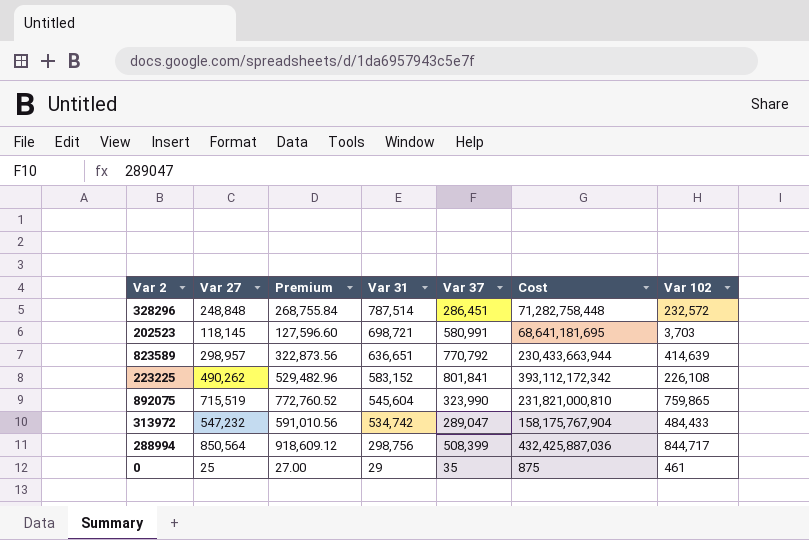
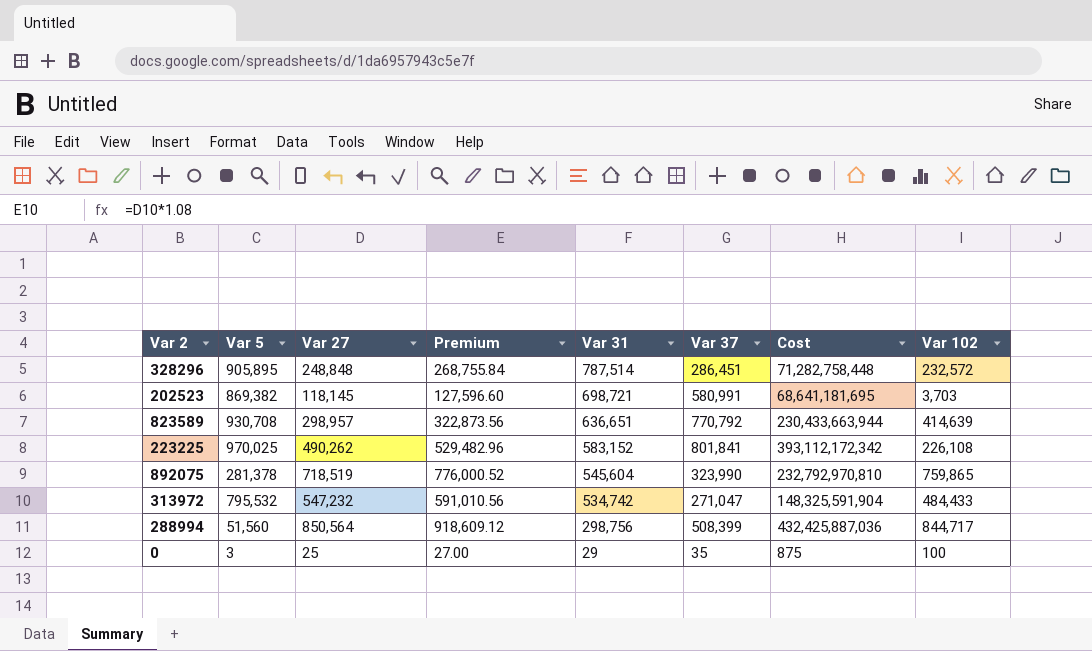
column Var 5 | position: none -> 2
892075 | Var 27: 715,519 -> 718,519
892075 | Premium: 772,760.52 -> 776,000.52
892075 | Cost: 231,821,000,810 -> 232,792,970,810
313972 | Var 37: 289,047 -> 271,047
313972 | Cost: 158,175,767,904 -> 148,325,591,904
0 | Var 102: 461 -> 100

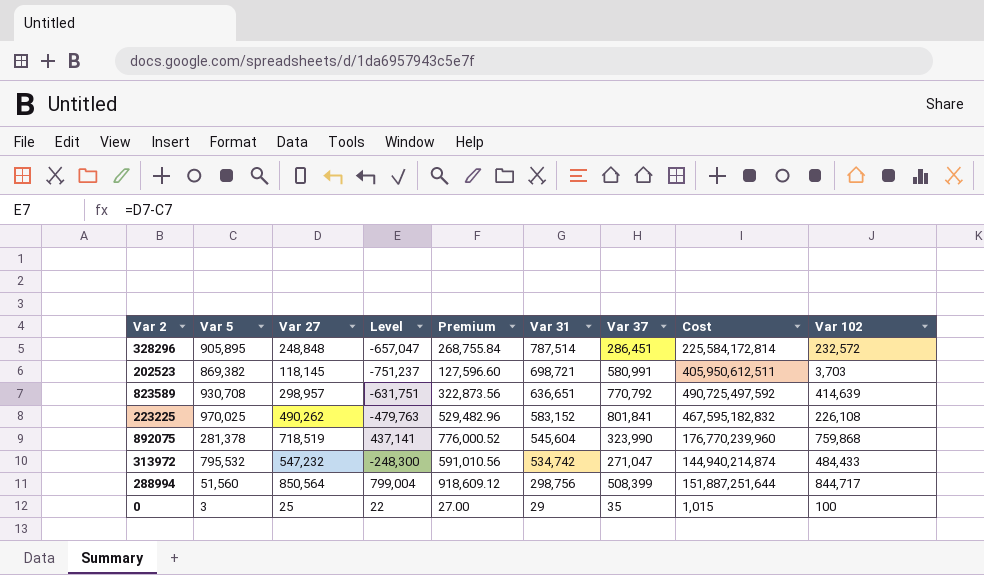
column Level | formula: none -> [Var 27] - [Var 5]
column Cost | formula: [Var 27] * [Var 37] -> [Var 31] * [Var 37]
892075 | Var 102: 759,865 -> 759,868

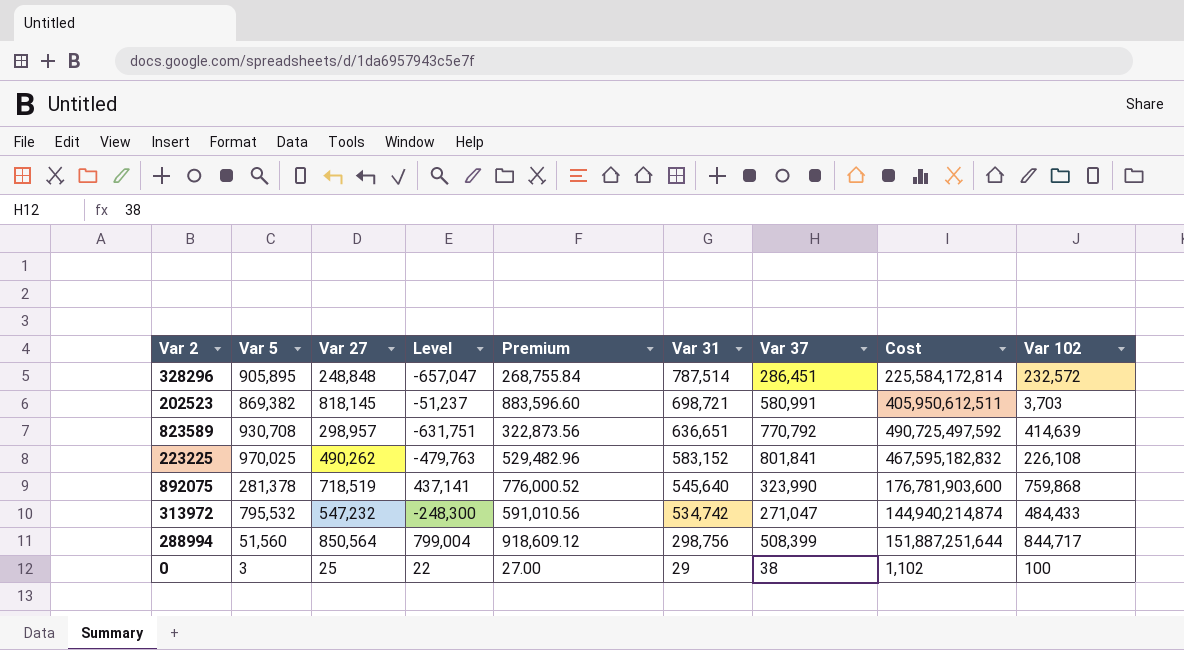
202523 | Var 27: 118,145 -> 818,145
202523 | Level: -751,237 -> -51,237
202523 | Premium: 127,596.60 -> 883,596.60
892075 | Var 31: 545,604 -> 545,640
892075 | Cost: 176,770,239,960 -> 176,781,903,600
0 | Var 37: 35 -> 38
0 | Cost: 1,015 -> 1,102

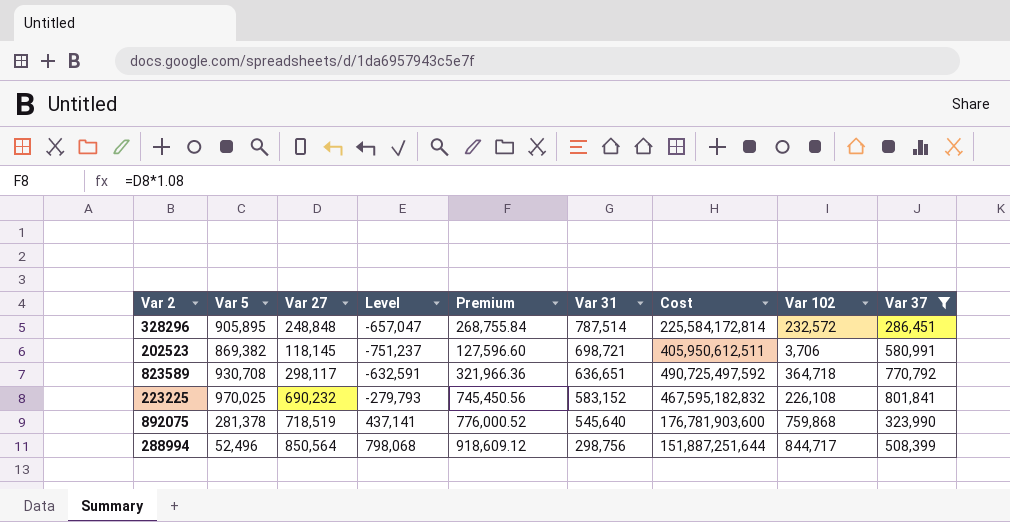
filter: none -> Var 37 >= 286,451
column Var 37 | position: 7 -> 9
202523 | Var 27: 818,145 -> 118,145
202523 | Level: -51,237 -> -751,237
202523 | Premium: 883,596.60 -> 127,596.60
202523 | Var 102: 3,703 -> 3,706
823589 | Var 27: 298,957 -> 298,117
823589 | Level: -631,751 -> -632,591
823589 | Premium: 322,873.56 -> 321,966.36
823589 | Var 102: 414,639 -> 364,718
223225 | Var 27: 490,262 -> 690,232
223225 | Level: -479,763 -> -279,793
223225 | Premium: 529,482.96 -> 745,450.56
288994 | Var 5: 51,560 -> 52,496
288994 | Level: 799,004 -> 798,068

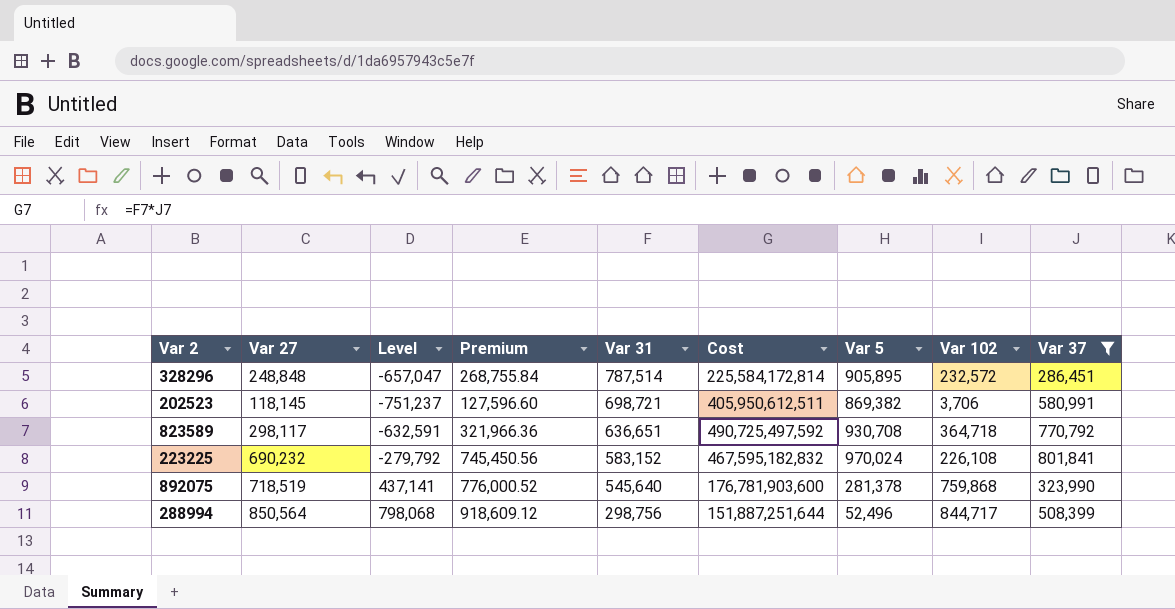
column Var 5 | position: 2 -> 7
223225 | Level: -279,793 -> -279,792
223225 | Var 5: 970,025 -> 970,024

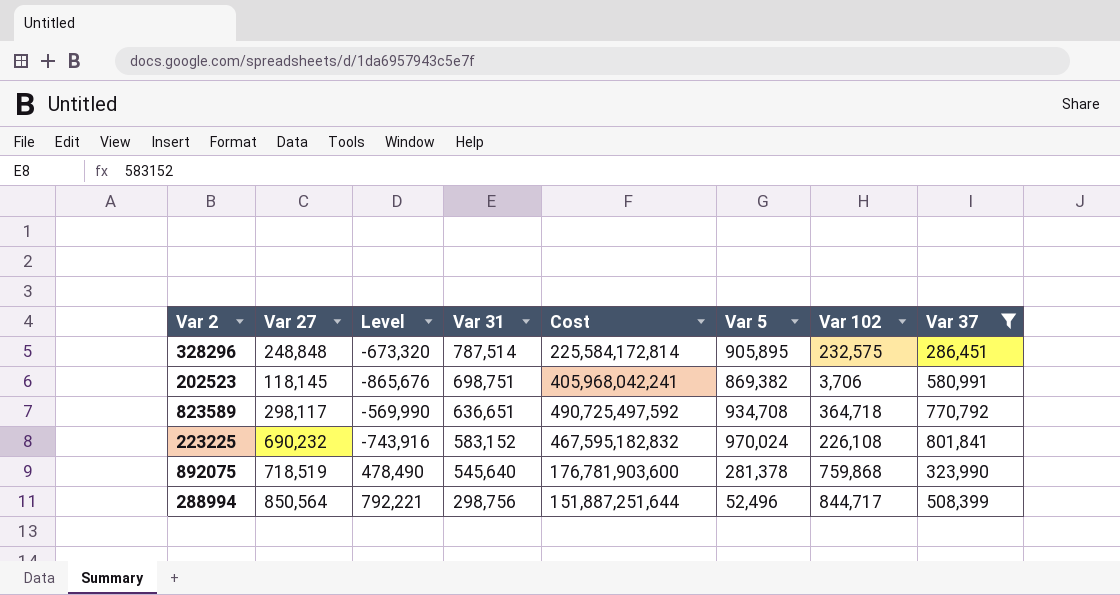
column Premium | formula: [Var 27] * 1.08 -> none
column Level | formula: [Var 27] - [Var 5] -> [Var 102] - [Var 5]
328296 | Var 102: 232,572 -> 232,575
202523 | Var 31: 698,721 -> 698,751
202523 | Cost: 405,950,612,511 -> 405,968,042,241
823589 | Var 5: 930,708 -> 934,708

